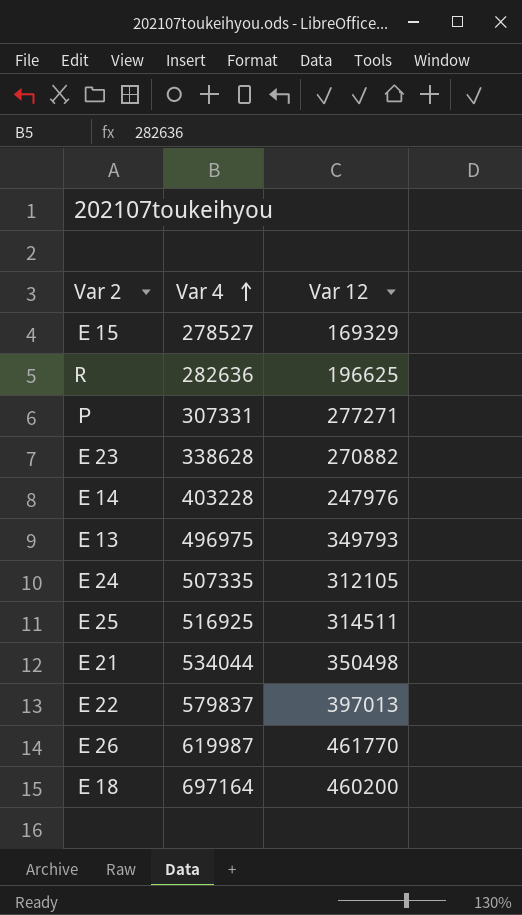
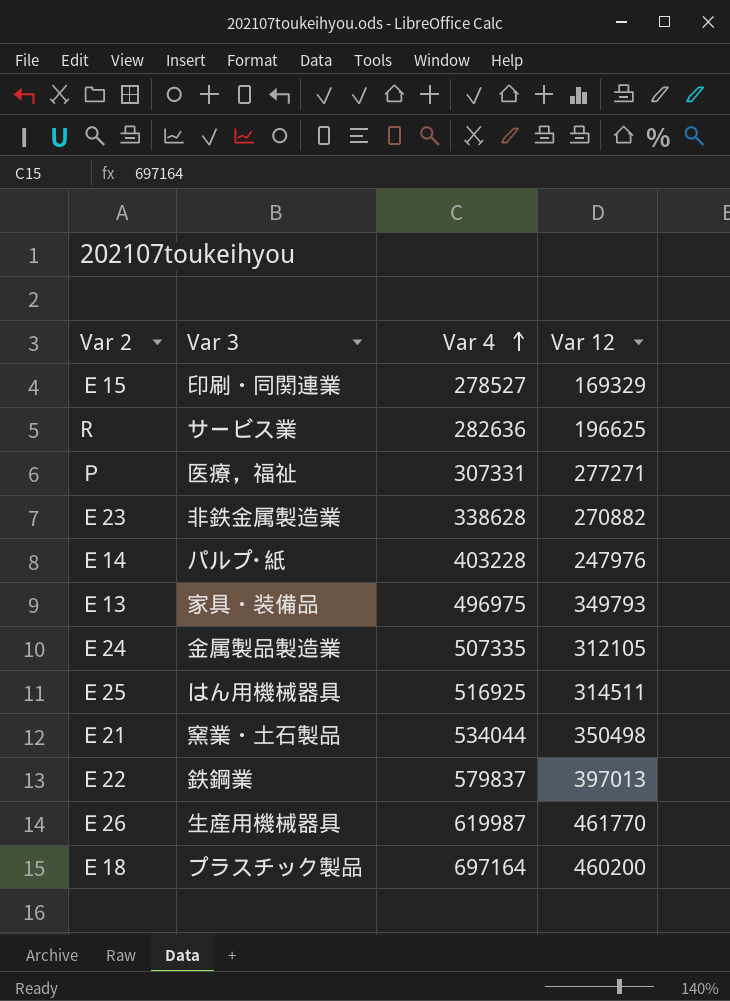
column Var 3 | position: none -> 2

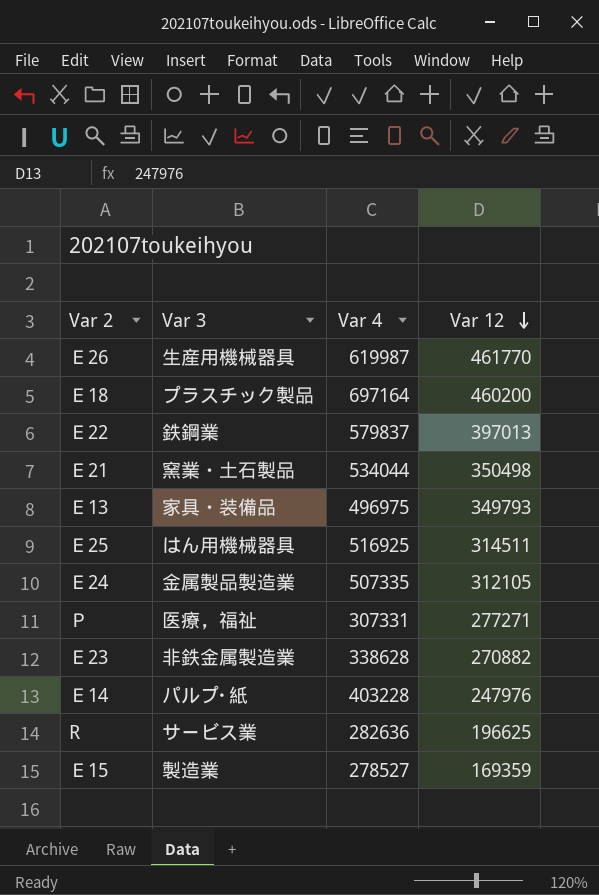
row order: Var 4 ascending -> Var 12 descending
Ｅ15 | Var 3: 印刷・同関連業 -> 製造業
Ｅ15 | Var 12: 169329 -> 169359

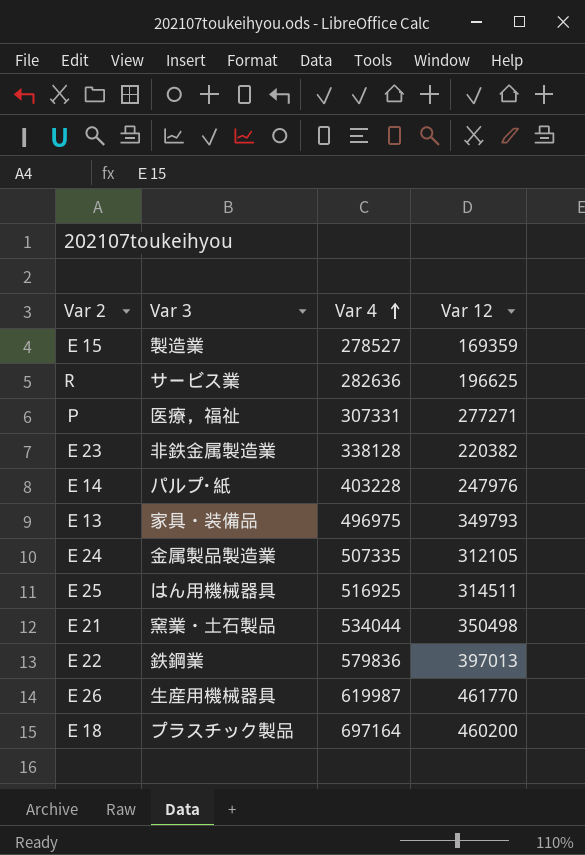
row order: Var 12 descending -> Var 4 ascending
Ｅ23 | Var 4: 338628 -> 338128
Ｅ23 | Var 12: 270882 -> 220382
Ｅ22 | Var 4: 579837 -> 579836

